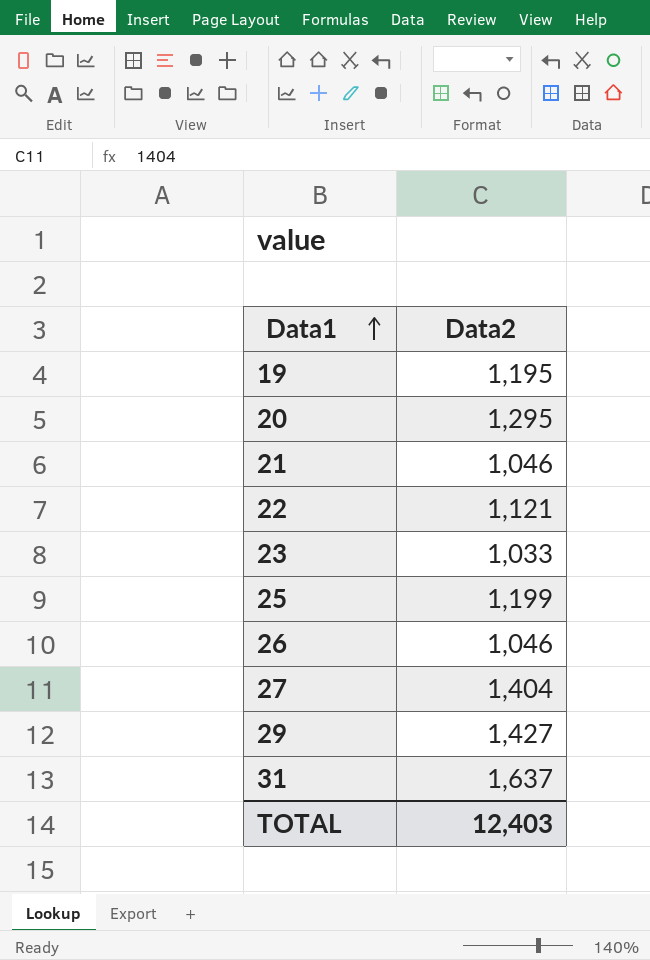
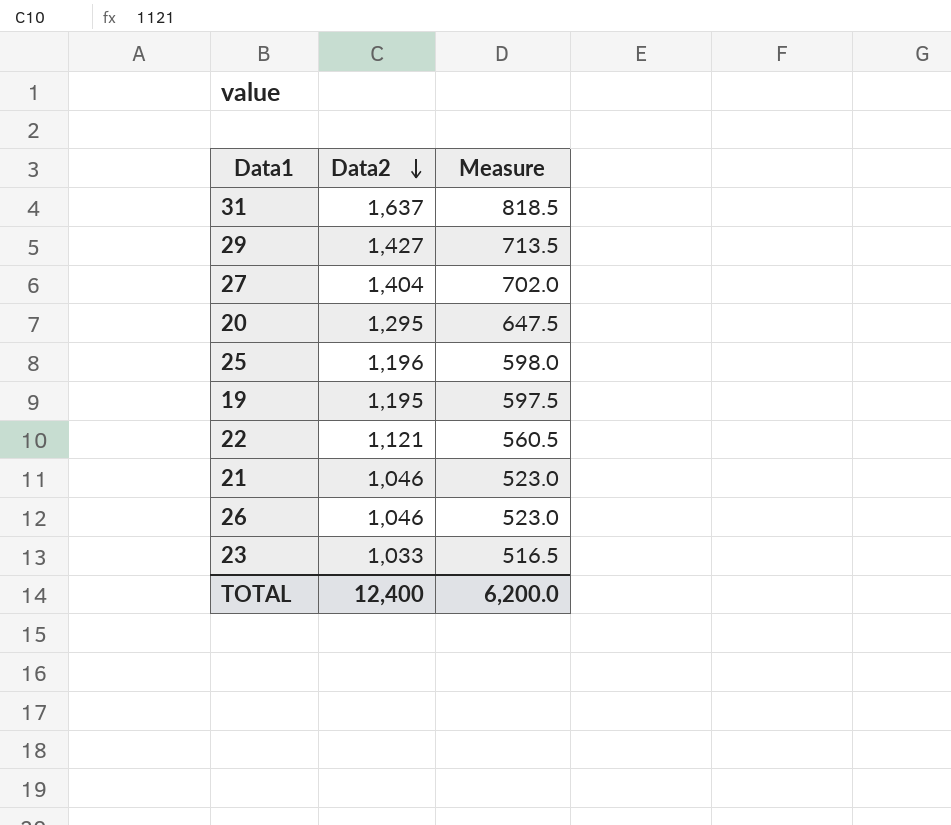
row order: Data1 ascending -> Data2 descending
column Measure | formula: none -> [Data2] * 0.5
25 | Data2: 1,199 -> 1,196
TOTAL | Data2: 12,403 -> 12,400

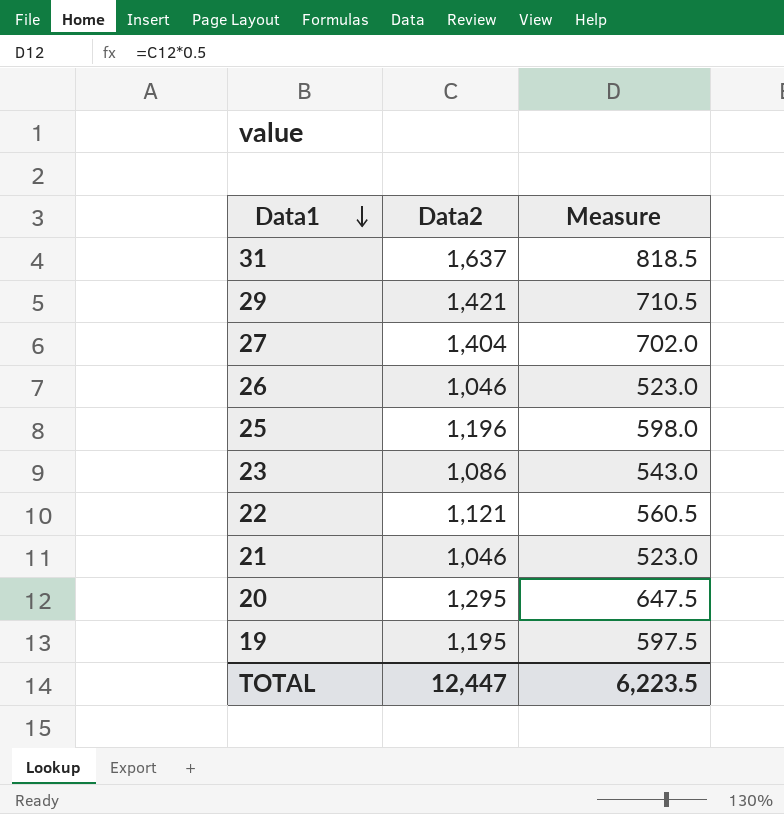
row order: Data2 descending -> Data1 descending
29 | Data2: 1,427 -> 1,421
29 | Measure: 713.5 -> 710.5
23 | Data2: 1,033 -> 1,086
23 | Measure: 516.5 -> 543.0
TOTAL | Data2: 12,400 -> 12,447
TOTAL | Measure: 6,200.0 -> 6,223.5

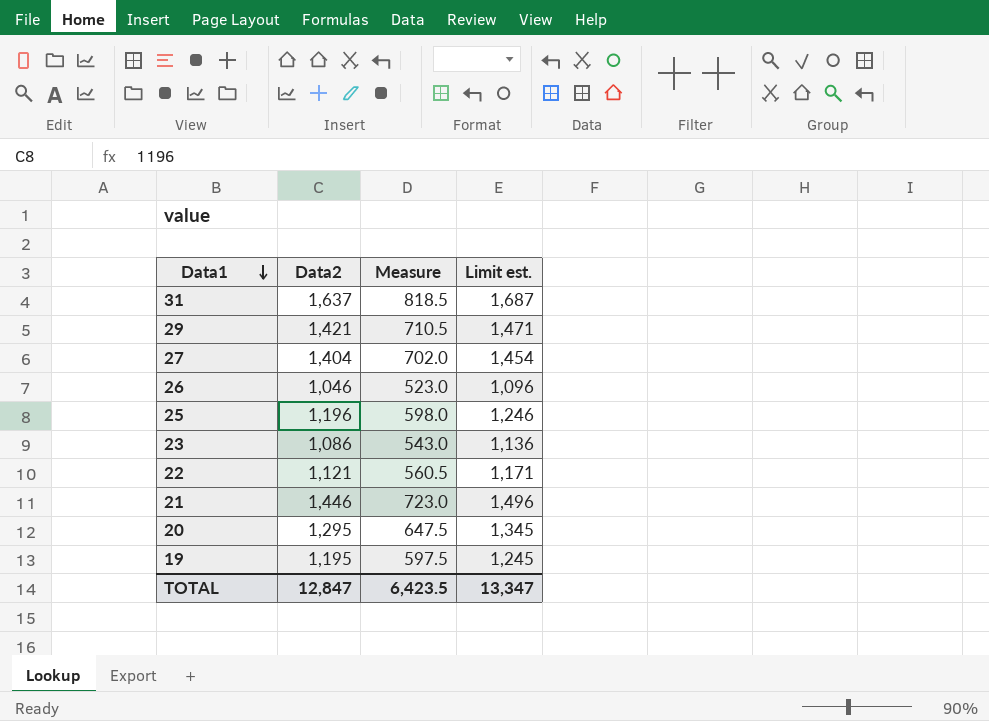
column Limit est. | formula: none -> [Data2] + 50
21 | Data2: 1,046 -> 1,446
21 | Measure: 523.0 -> 723.0
TOTAL | Data2: 12,447 -> 12,847
TOTAL | Measure: 6,223.5 -> 6,423.5

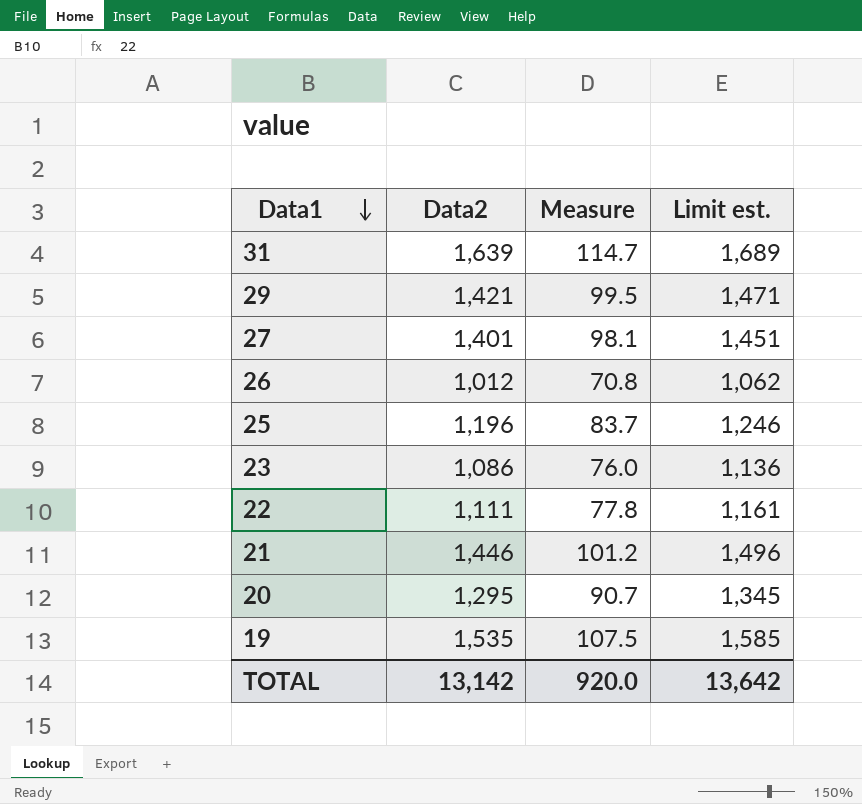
column Measure | formula: [Data2] * 0.5 -> [Data2] * 0.07
31 | Data2: 1,637 -> 1,639
31 | Limit est.: 1,687 -> 1,689
27 | Data2: 1,404 -> 1,401
27 | Limit est.: 1,454 -> 1,451
26 | Data2: 1,046 -> 1,012
26 | Limit est.: 1,096 -> 1,062
22 | Data2: 1,121 -> 1,111
22 | Limit est.: 1,171 -> 1,161
19 | Data2: 1,195 -> 1,535
19 | Limit est.: 1,245 -> 1,585
TOTAL | Data2: 12,847 -> 13,142
TOTAL | Measure: 6,423.5 -> 920.0
TOTAL | Limit est.: 13,347 -> 13,642

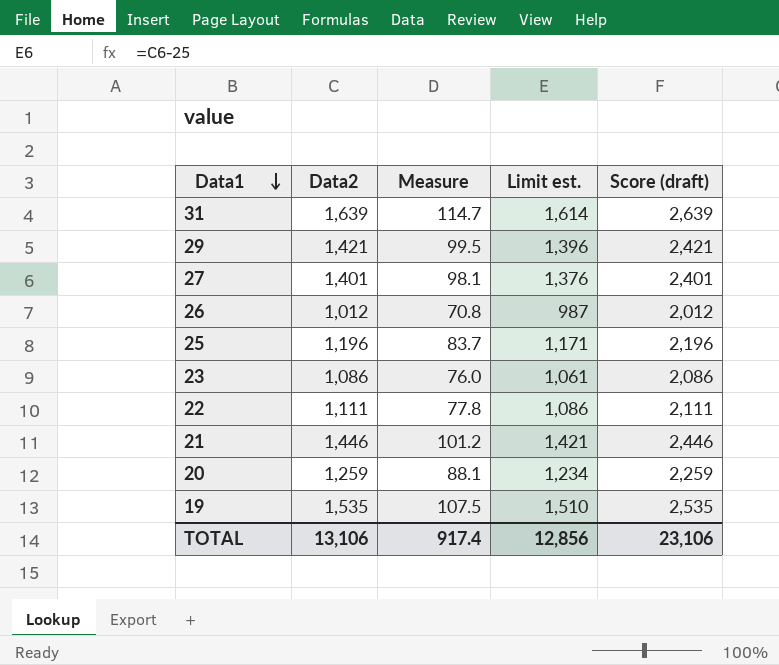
column Limit est. | formula: [Data2] + 50 -> [Data2] - 25
column Score (draft) | formula: none -> [Data2] + 1000
20 | Data2: 1,295 -> 1,259
20 | Measure: 90.7 -> 88.1
TOTAL | Data2: 13,142 -> 13,106
TOTAL | Measure: 920.0 -> 917.4
TOTAL | Limit est.: 13,642 -> 12,856

